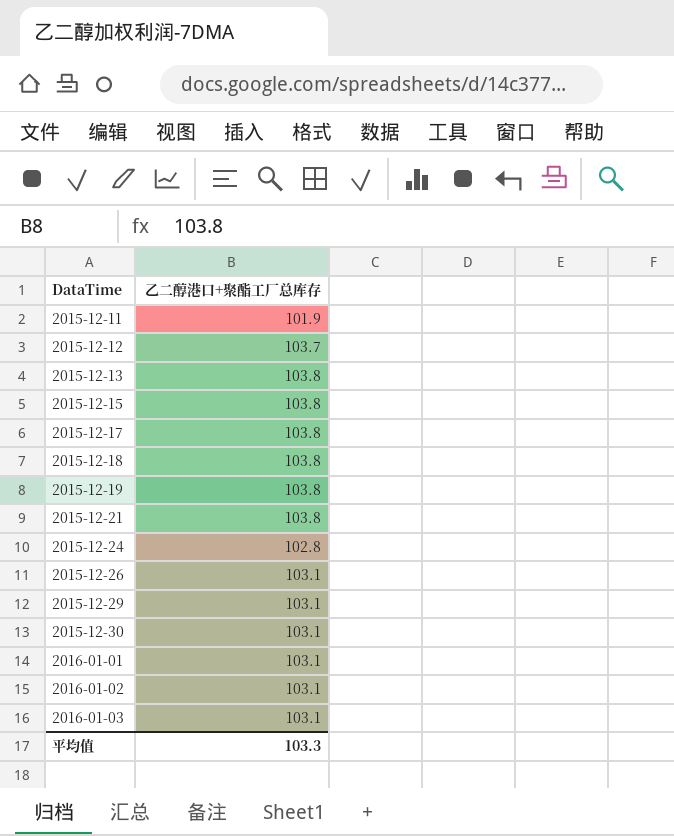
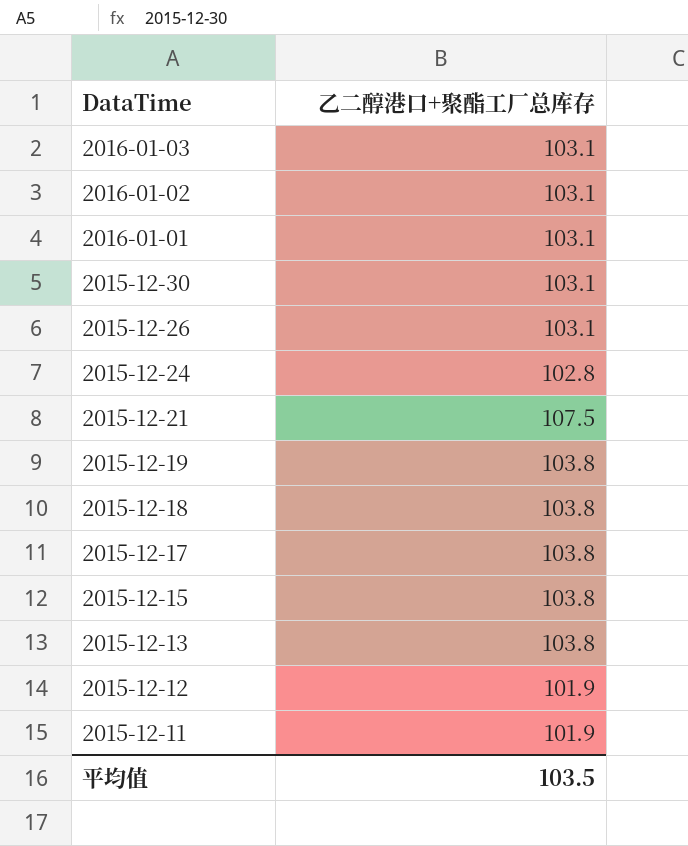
row order: DataTime ascending -> DataTime descending
row 2015-12-29: 103.1 -> none
2015-12-21 | 乙二醇港口+聚酯工厂总库存: 103.8 -> 107.5
2015-12-12 | 乙二醇港口+聚酯工厂总库存: 103.7 -> 101.9
平均值 | 乙二醇港口+聚酯工厂总库存: 103.3 -> 103.5

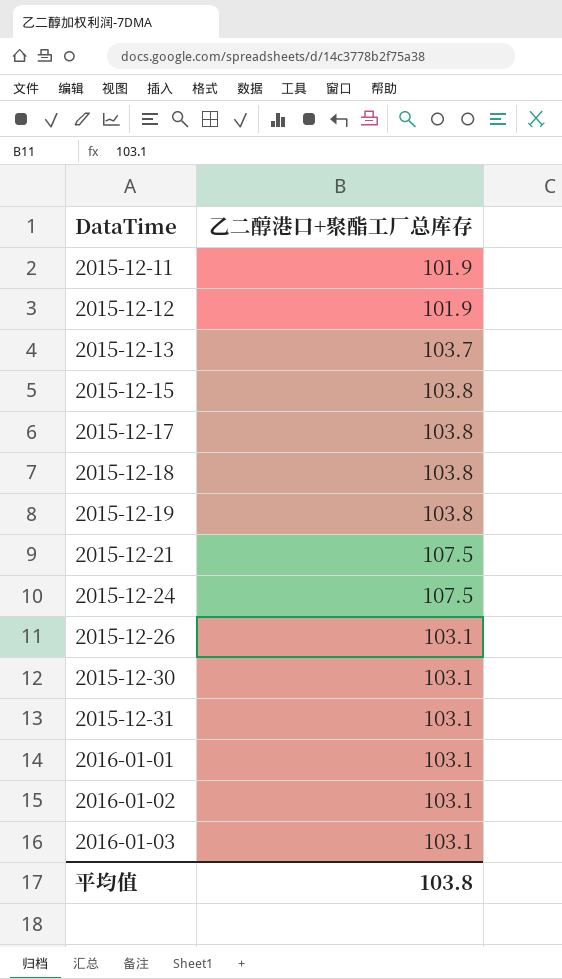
row order: DataTime descending -> DataTime ascending
2015-12-13 | 乙二醇港口+聚酯工厂总库存: 103.8 -> 103.7
2015-12-24 | 乙二醇港口+聚酯工厂总库存: 102.8 -> 107.5
row 2015-12-31: none -> 103.1
平均值 | 乙二醇港口+聚酯工厂总库存: 103.5 -> 103.8

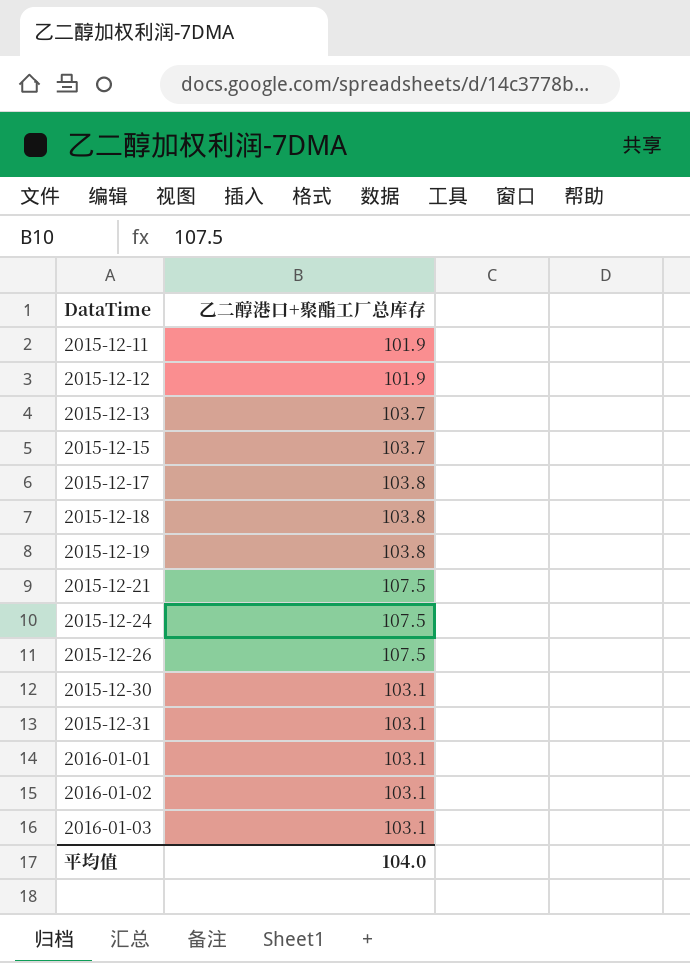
2015-12-15 | 乙二醇港口+聚酯工厂总库存: 103.8 -> 103.7
2015-12-26 | 乙二醇港口+聚酯工厂总库存: 103.1 -> 107.5
平均值 | 乙二醇港口+聚酯工厂总库存: 103.8 -> 104.0

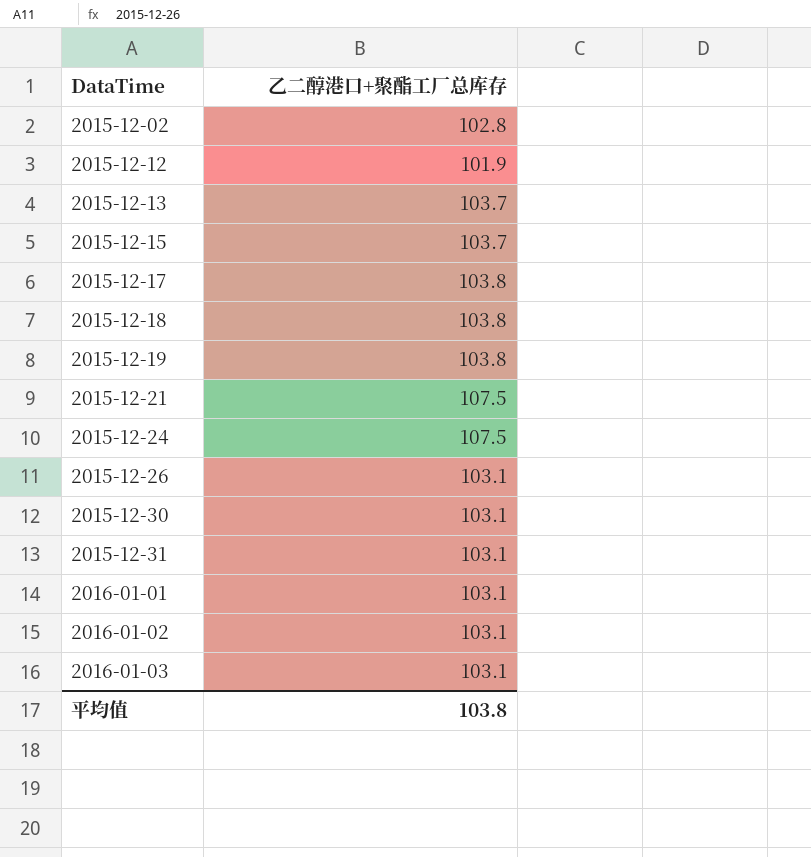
row 2015-12-11: 101.9 -> none
row 2015-12-02: none -> 102.8
2015-12-26 | 乙二醇港口+聚酯工厂总库存: 107.5 -> 103.1
平均值 | 乙二醇港口+聚酯工厂总库存: 104.0 -> 103.8

